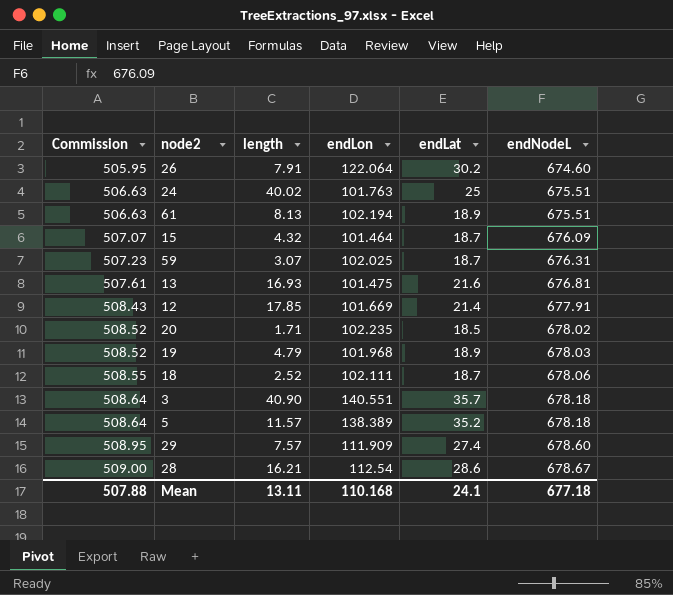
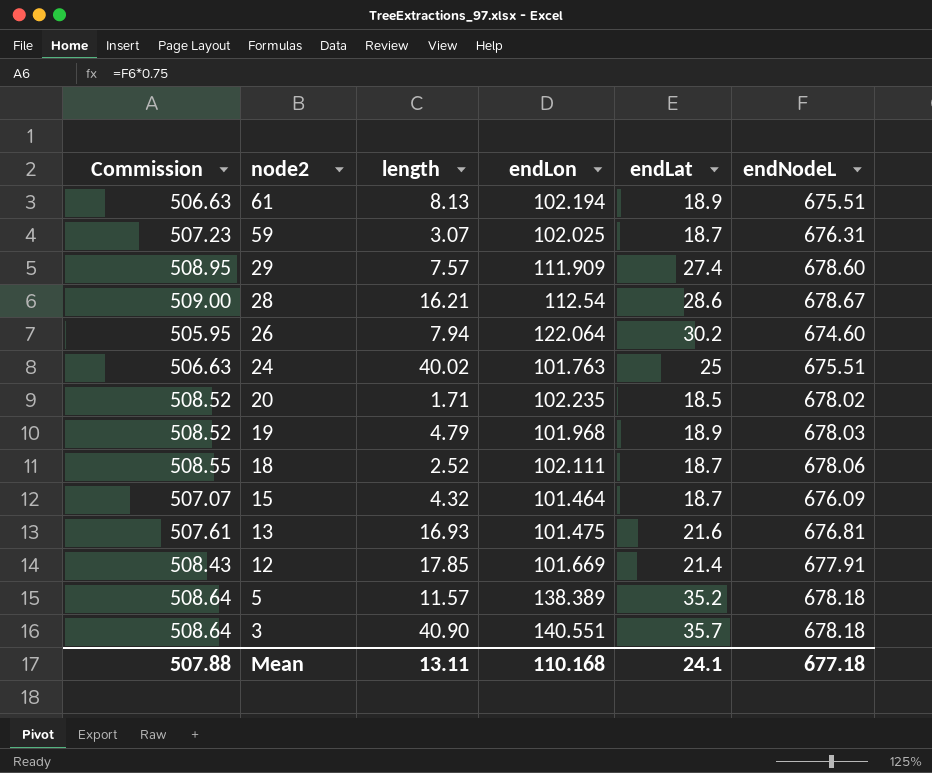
row order: Commission ascending -> node2 descending
26 | length: 7.91 -> 7.94

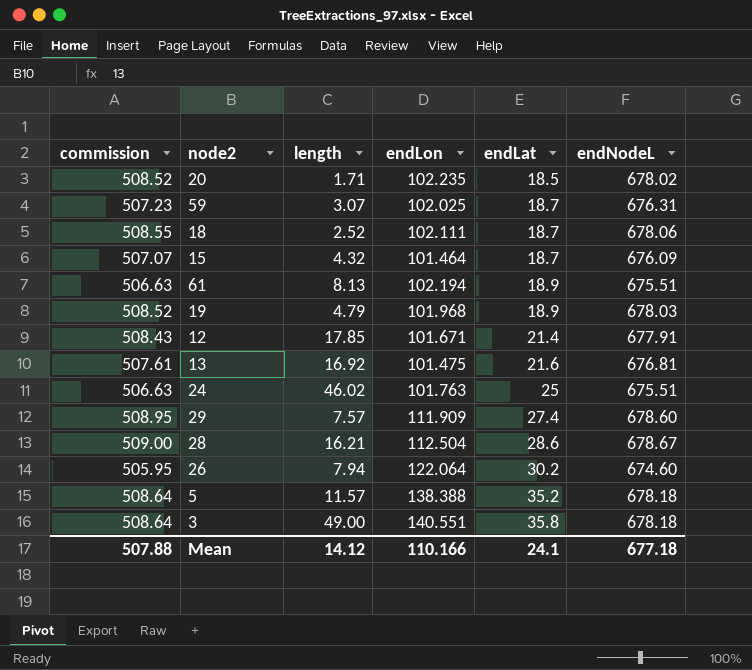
row order: node2 descending -> endLat ascending
column name: Commission -> commission
12 | endLon: 101.669 -> 101.671
13 | length: 16.93 -> 16.92
24 | length: 40.02 -> 46.02
28 | endLon: 112.54 -> 112.504
5 | endLon: 138.389 -> 138.388
3 | length: 40.90 -> 49.00
3 | endLat: 35.7 -> 35.8
Mean | length: 13.11 -> 14.12
Mean | endLon: 110.168 -> 110.166

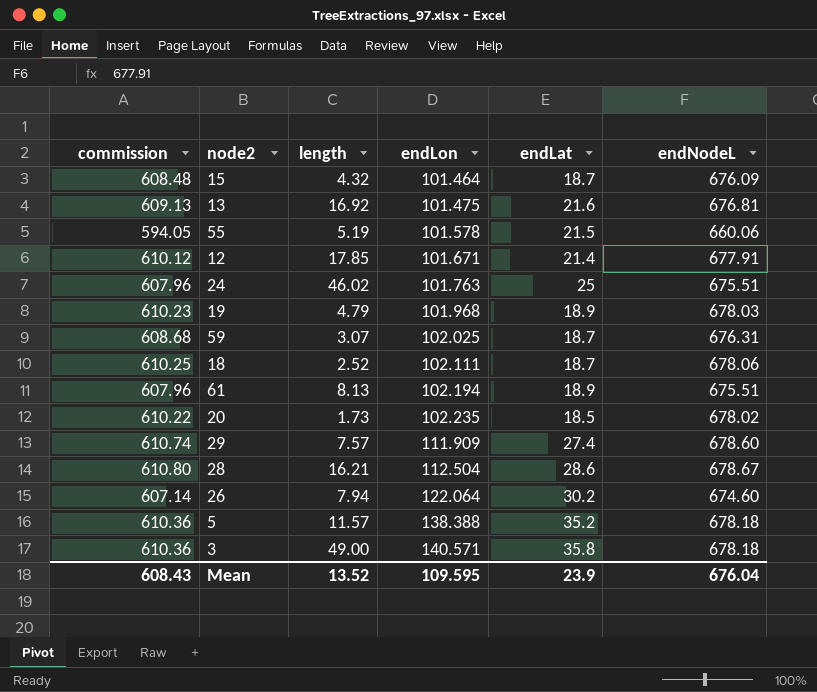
row order: endLat ascending -> endLon ascending
column commission | formula: [endNodeL] * 0.75 -> [endNodeL] * 0.9
row 55: none -> 594.05 | 5.19 | 101.578 | 21.5 | 660.06
20 | length: 1.71 -> 1.73
3 | endLon: 140.551 -> 140.571
Mean | commission: 507.88 -> 608.43
Mean | length: 14.12 -> 13.52
Mean | endLon: 110.166 -> 109.595
Mean | endLat: 24.1 -> 23.9
Mean | endNodeL: 677.18 -> 676.04

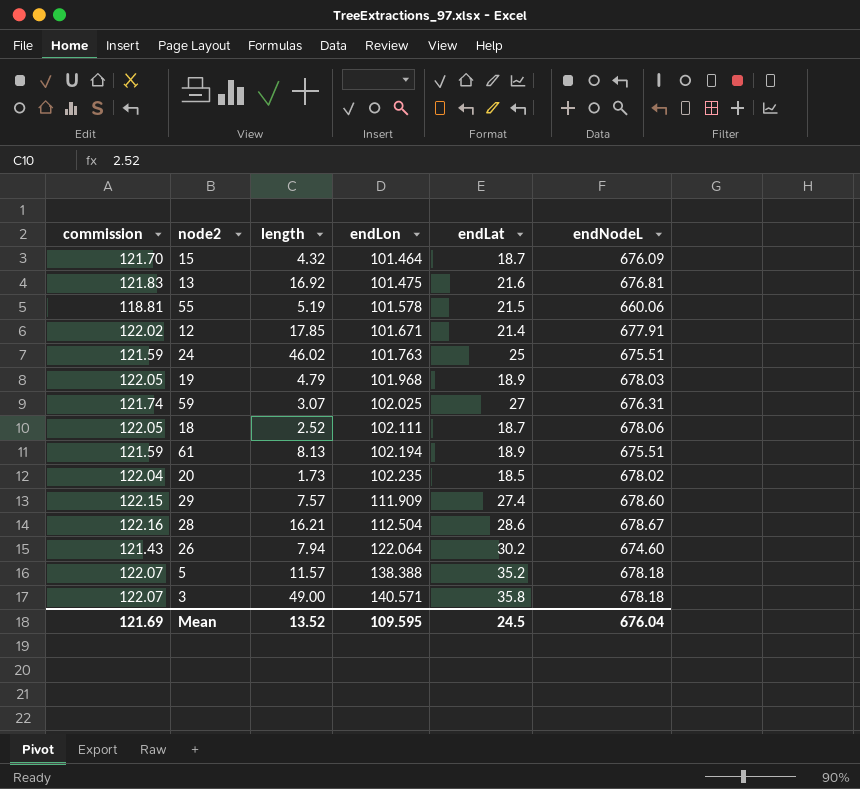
column commission | formula: [endNodeL] * 0.9 -> [endNodeL] * 0.18
59 | endLat: 18.7 -> 27
Mean | commission: 608.43 -> 121.69
Mean | endLat: 23.9 -> 24.5

